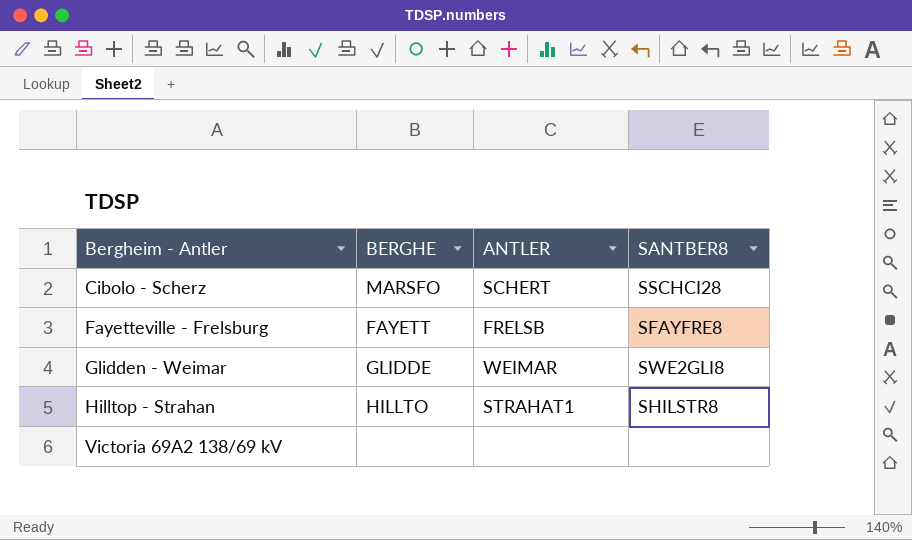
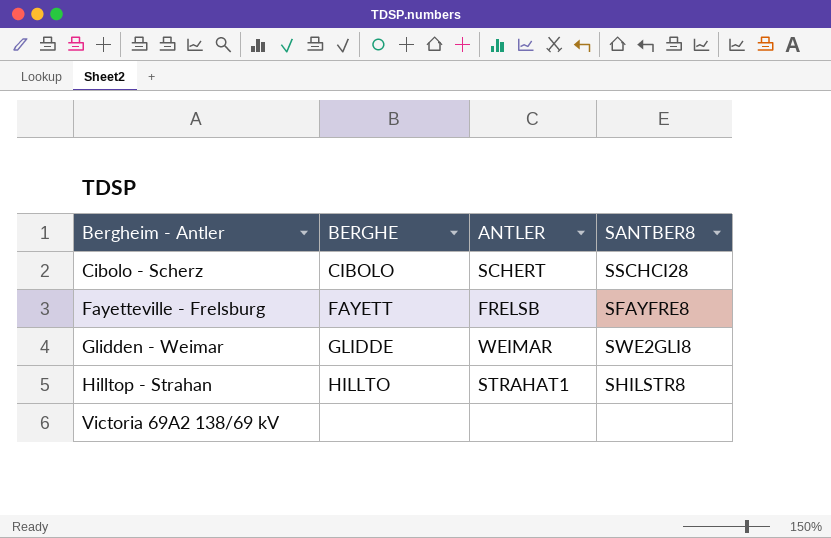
Cibolo - Scherz | BERGHE: MARSFO -> CIBOLO

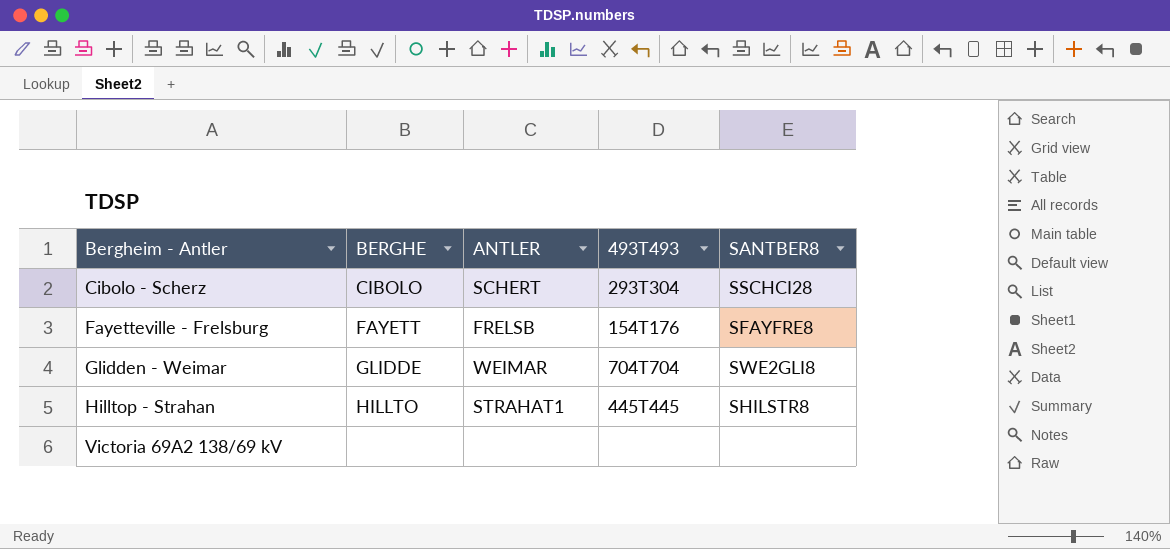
column 493T493 | position: none -> 4

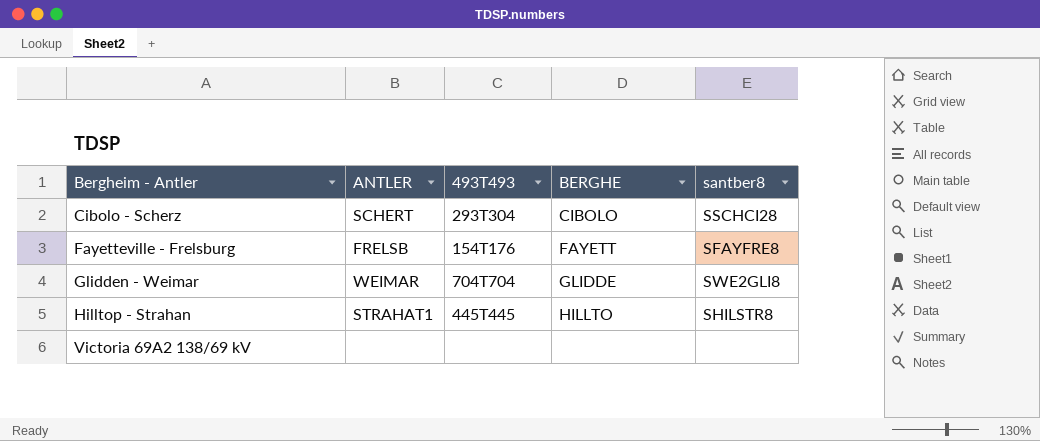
column BERGHE | position: 2 -> 4
column name: SANTBER8 -> santber8

